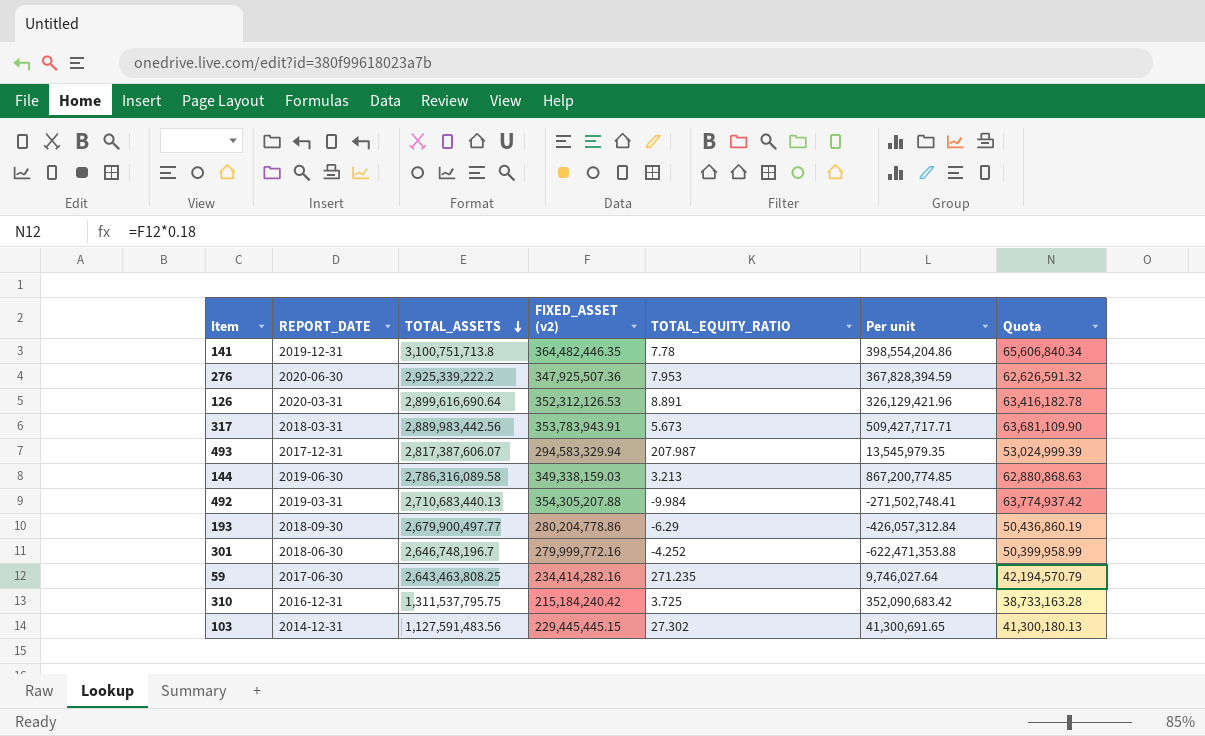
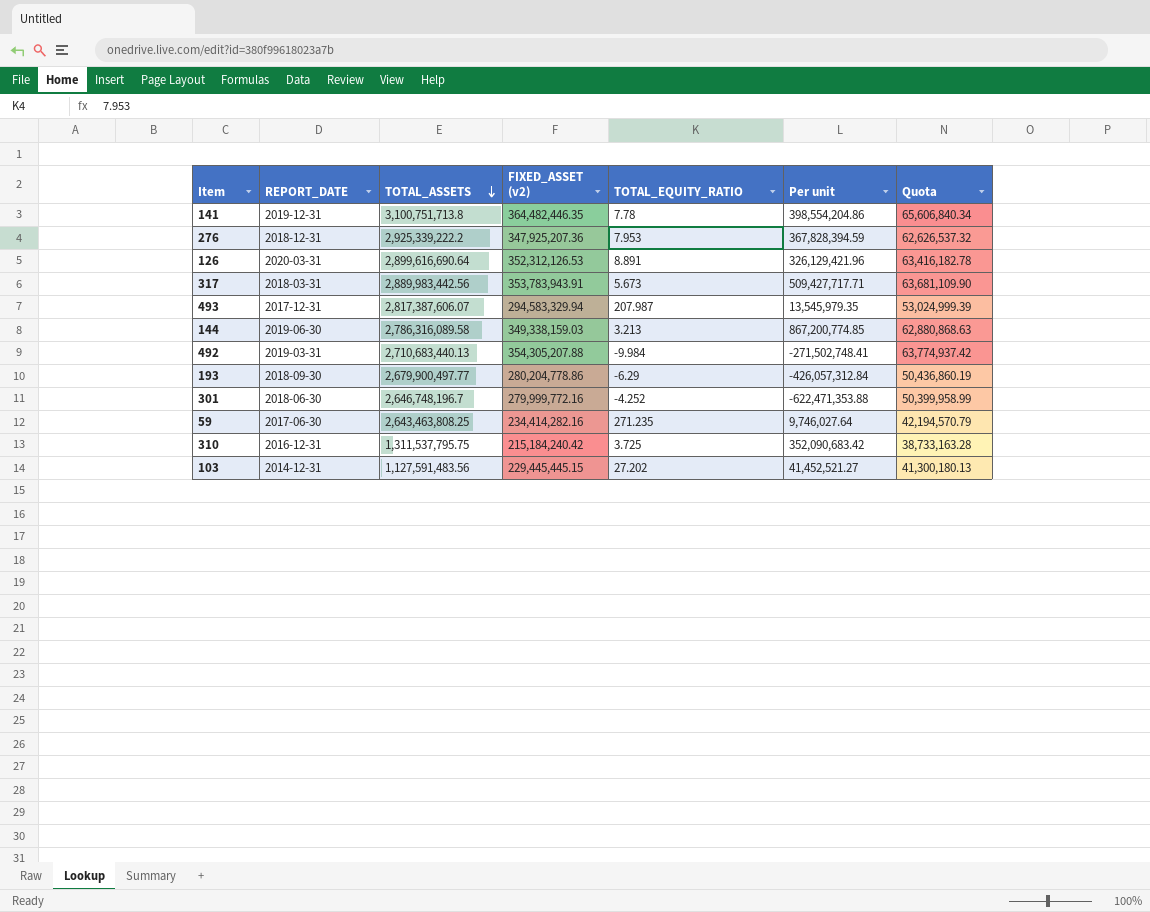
276 | REPORT_DATE: 2020-06-30 -> 2018-12-31
276 | FIXED_ASSET (v2): 347,925,507.36 -> 347,925,207.36
276 | Quota: 62,626,591.32 -> 62,626,537.32
103 | TOTAL_EQUITY_RATIO: 27.302 -> 27.202
103 | Per unit: 41,300,691.65 -> 41,452,521.27

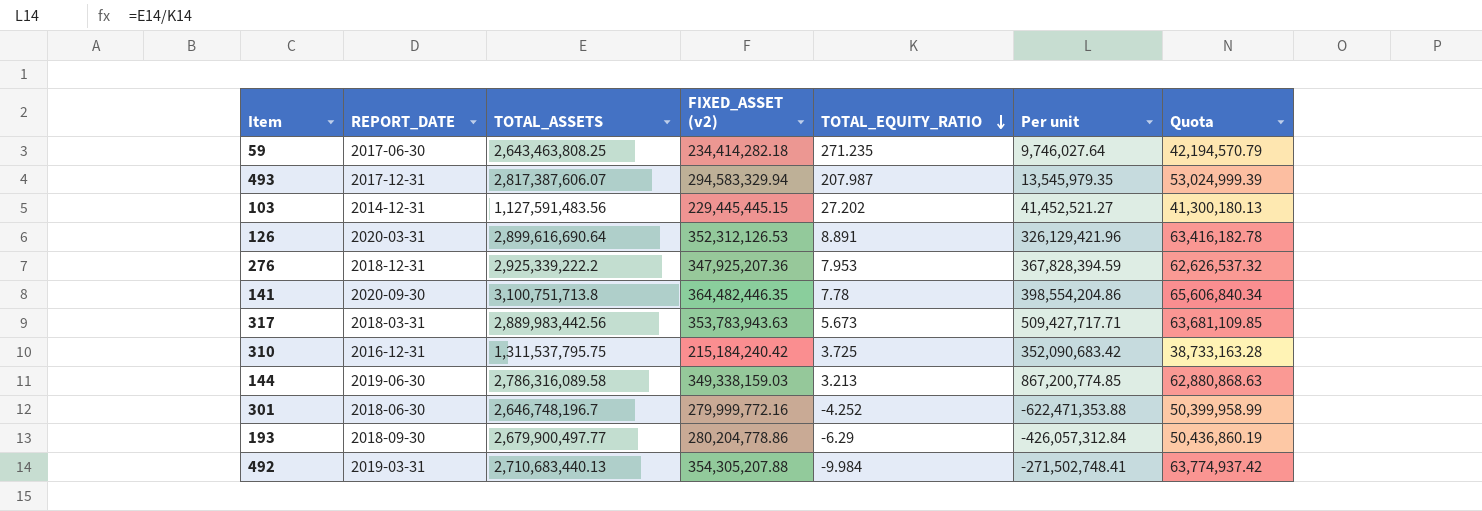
row order: TOTAL_ASSETS descending -> TOTAL_EQUITY_RATIO descending
59 | FIXED_ASSET (v2): 234,414,282.16 -> 234,414,282.18
141 | REPORT_DATE: 2019-12-31 -> 2020-09-30
317 | FIXED_ASSET (v2): 353,783,943.91 -> 353,783,943.63
317 | Quota: 63,681,109.90 -> 63,681,109.85

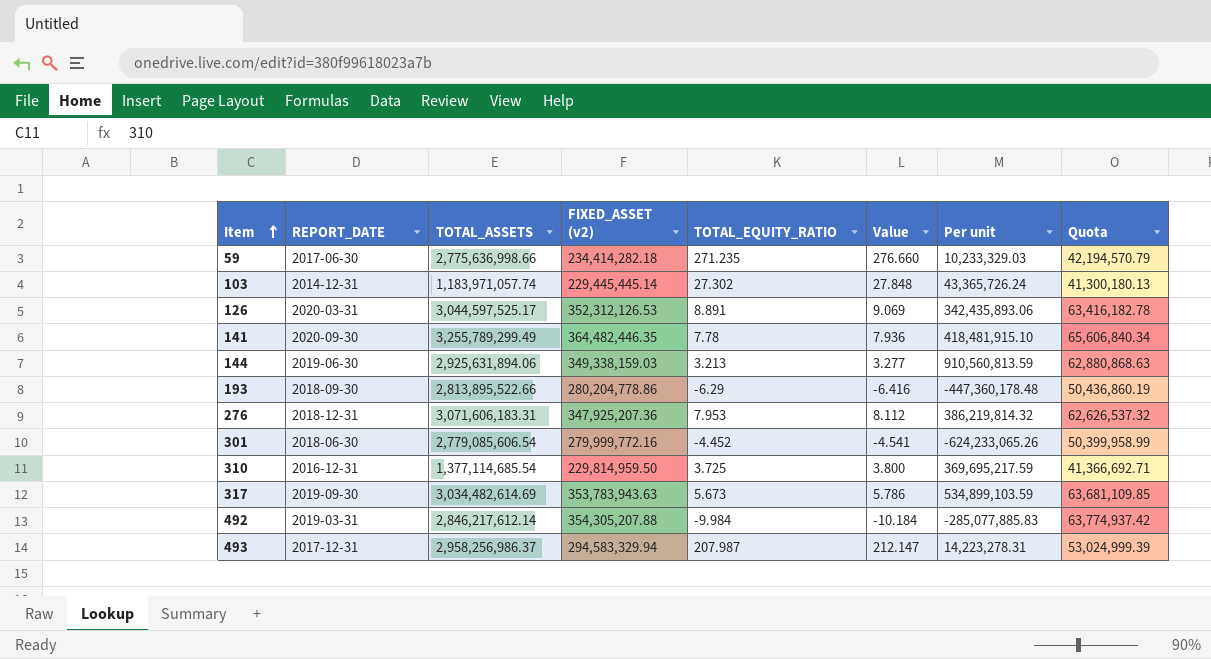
row order: TOTAL_EQUITY_RATIO descending -> Item ascending
column Value | formula: none -> [TOTAL_EQUITY_RATIO] * 1.02
59 | TOTAL_ASSETS: 2,643,463,808.25 -> 2,775,636,998.66
59 | Per unit: 9,746,027.64 -> 10,233,329.03
103 | TOTAL_ASSETS: 1,127,591,483.56 -> 1,183,971,057.74
103 | FIXED_ASSET (v2): 229,445,445.15 -> 229,445,445.14
103 | TOTAL_EQUITY_RATIO: 27.202 -> 27.302
103 | Per unit: 41,452,521.27 -> 43,365,726.24
126 | TOTAL_ASSETS: 2,899,616,690.64 -> 3,044,597,525.17
126 | Per unit: 326,129,421.96 -> 342,435,893.06
141 | TOTAL_ASSETS: 3,100,751,713.8 -> 3,255,789,299.49
141 | Per unit: 398,554,204.86 -> 418,481,915.10
144 | TOTAL_ASSETS: 2,786,316,089.58 -> 2,925,631,894.06
144 | Per unit: 867,200,774.85 -> 910,560,813.59
193 | TOTAL_ASSETS: 2,679,900,497.77 -> 2,813,895,522.66
193 | Per unit: -426,057,312.84 -> -447,360,178.48
276 | TOTAL_ASSETS: 2,925,339,222.2 -> 3,071,606,183.31
276 | Per unit: 367,828,394.59 -> 386,219,814.32
301 | TOTAL_ASSETS: 2,646,748,196.7 -> 2,779,085,606.54
301 | TOTAL_EQUITY_RATIO: -4.252 -> -4.452
301 | Per unit: -622,471,353.88 -> -624,233,065.26
310 | TOTAL_ASSETS: 1,311,537,795.75 -> 1,377,114,685.54
310 | FIXED_ASSET (v2): 215,184,240.42 -> 229,814,959.50
310 | Per unit: 352,090,683.42 -> 369,695,217.59
310 | Quota: 38,733,163.28 -> 41,366,692.71
317 | REPORT_DATE: 2018-03-31 -> 2019-09-30
317 | TOTAL_ASSETS: 2,889,983,442.56 -> 3,034,482,614.69
317 | Per unit: 509,427,717.71 -> 534,899,103.59
492 | TOTAL_ASSETS: 2,710,683,440.13 -> 2,846,217,612.14
492 | Per unit: -271,502,748.41 -> -285,077,885.83
493 | TOTAL_ASSETS: 2,817,387,606.07 -> 2,958,256,986.37
493 | Per unit: 13,545,979.35 -> 14,223,278.31

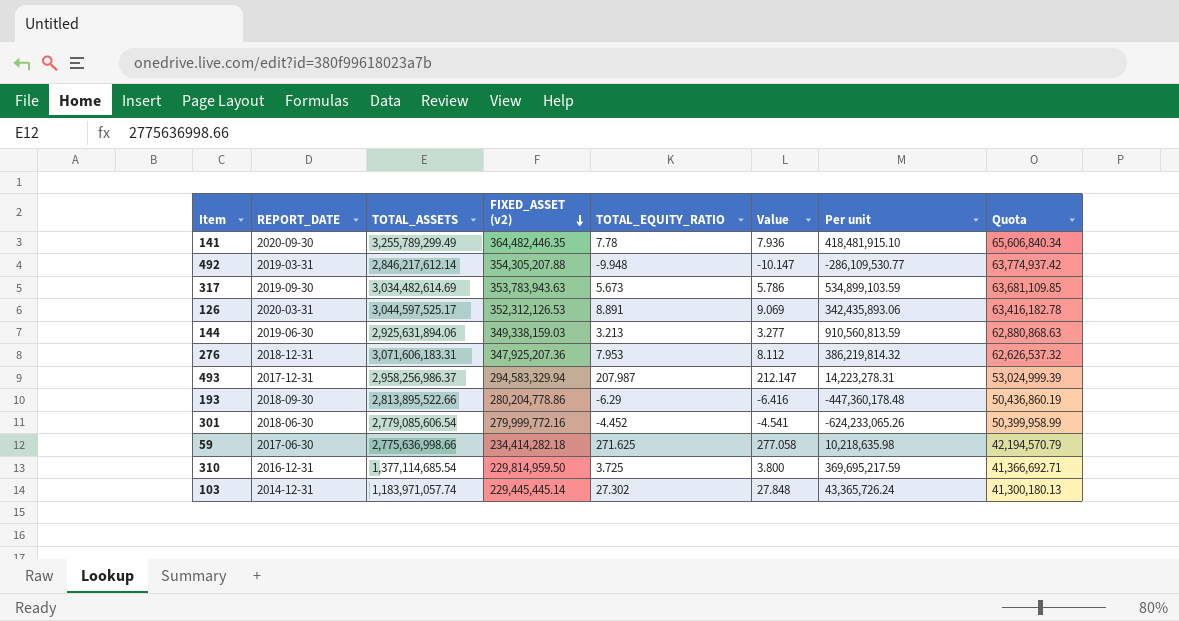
row order: Item ascending -> FIXED_ASSET (v2) descending
492 | TOTAL_EQUITY_RATIO: -9.984 -> -9.948
492 | Value: -10.184 -> -10.147
492 | Per unit: -285,077,885.83 -> -286,109,530.77
59 | TOTAL_EQUITY_RATIO: 271.235 -> 271.625
59 | Value: 276.660 -> 277.058
59 | Per unit: 10,233,329.03 -> 10,218,635.98

